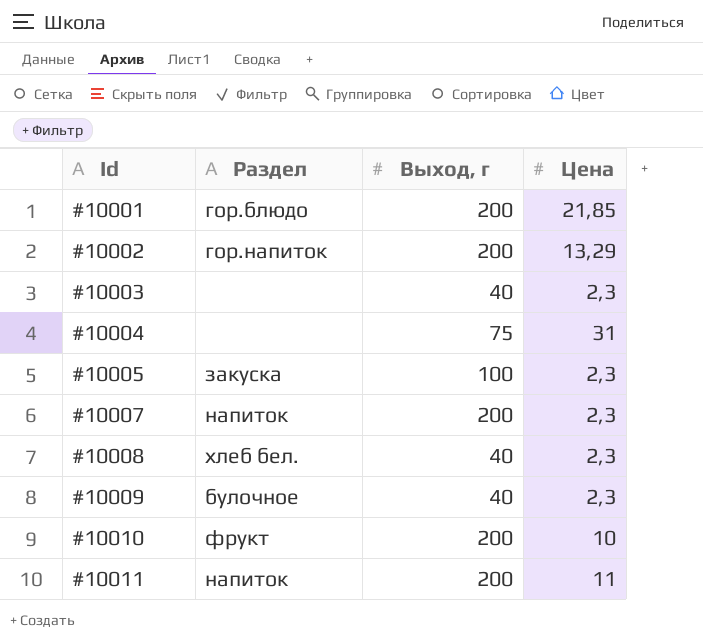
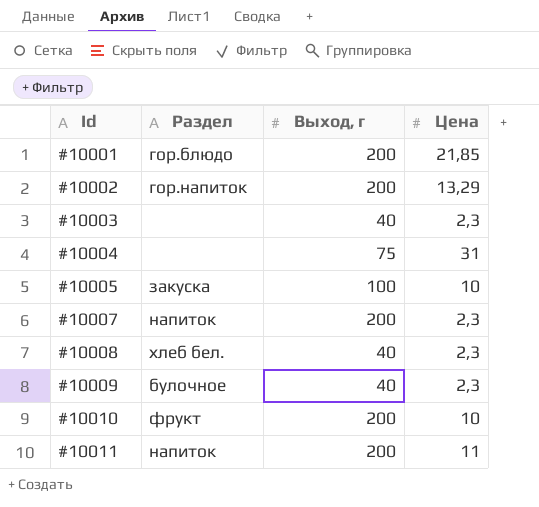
#10005 | Цена: 2,3 -> 10

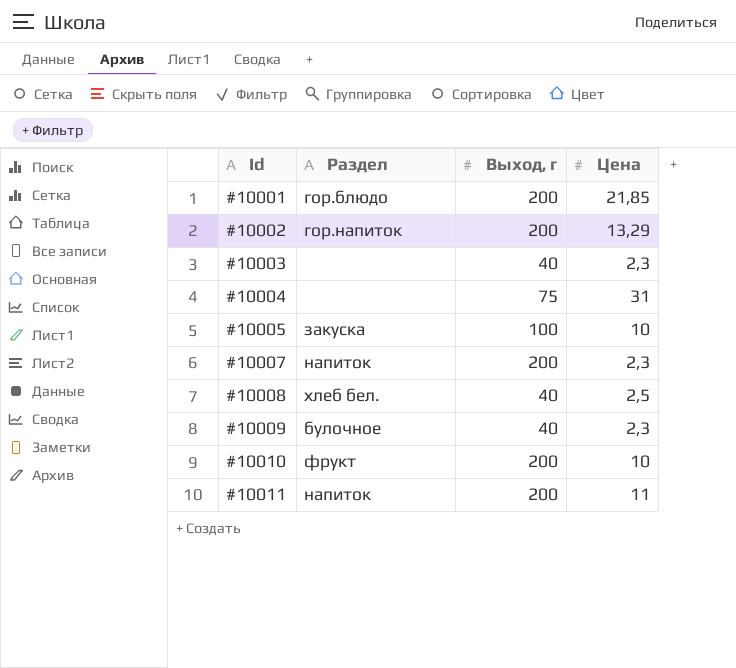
#10008 | Цена: 2,3 -> 2,5

